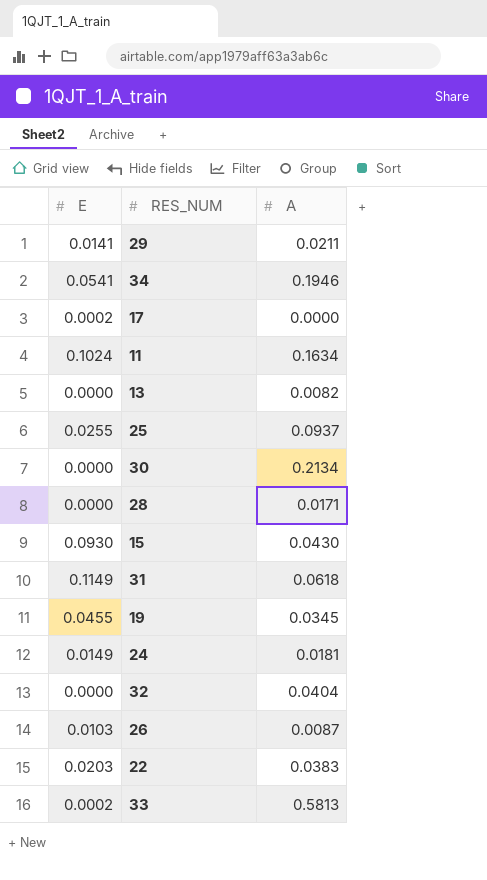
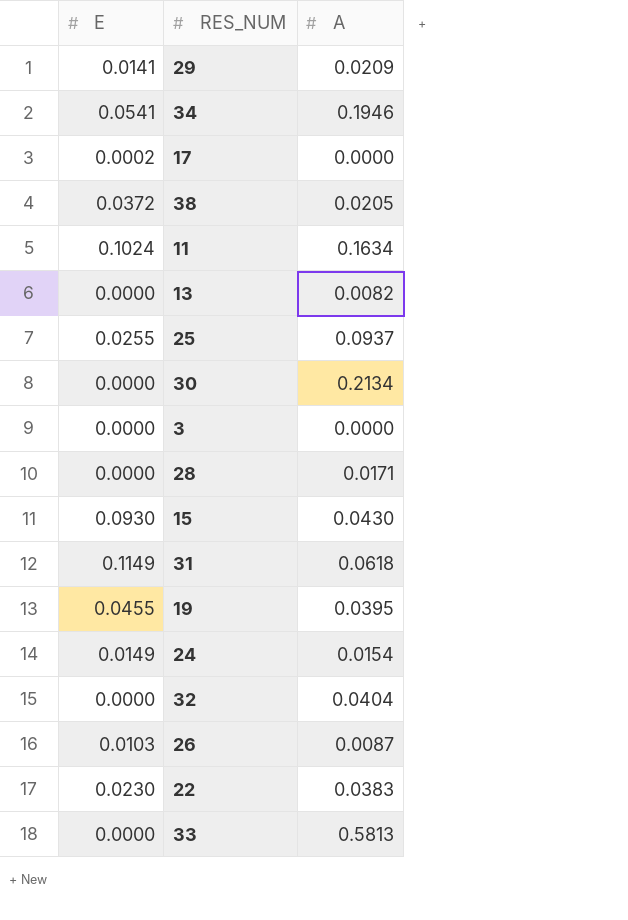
29 | A: 0.0211 -> 0.0209
row 38: none -> 0.0372 | 0.0205
row 3: none -> 0.0000 | 0.0000
19 | A: 0.0345 -> 0.0395
24 | A: 0.0181 -> 0.0154
22 | E: 0.0203 -> 0.0230
33 | E: 0.0002 -> 0.0000

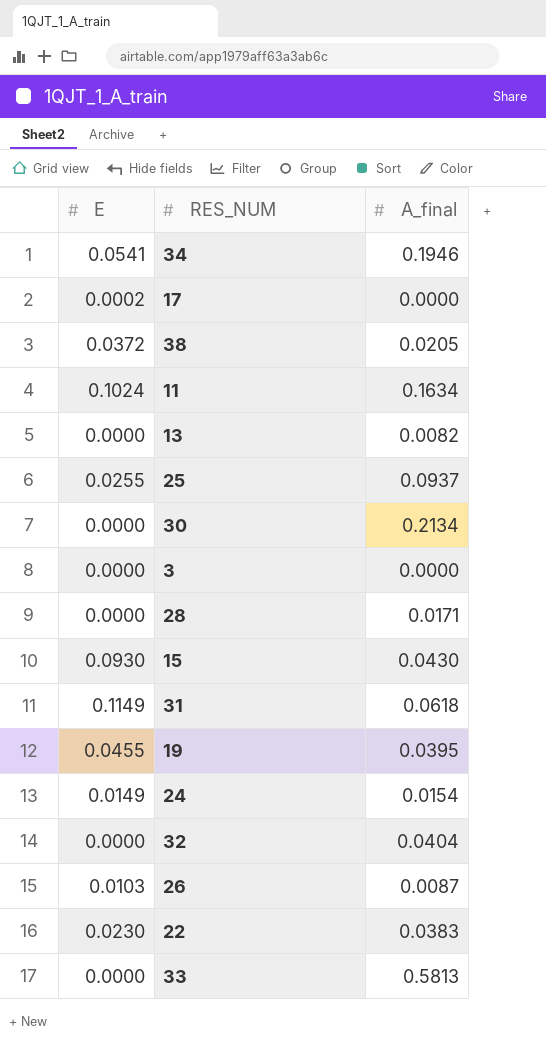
column name: A -> A_final
row 29: 0.0141 | 0.0209 -> none

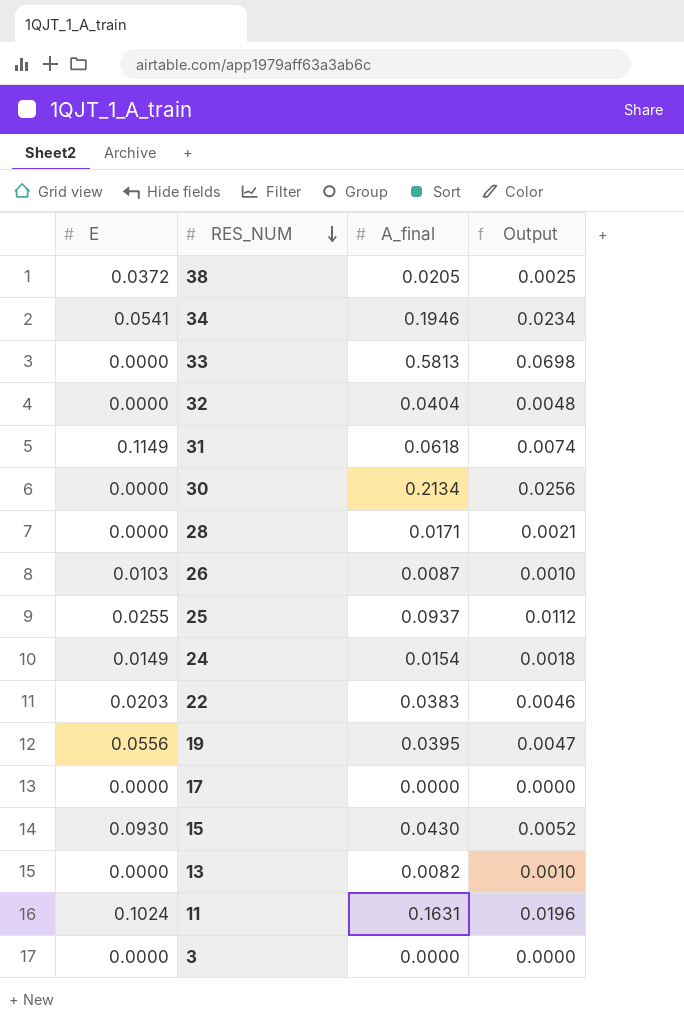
row order: none -> RES_NUM descending
column Output | formula: none -> [A_final] * 0.12
22 | E: 0.0230 -> 0.0203
19 | E: 0.0455 -> 0.0556
17 | E: 0.0002 -> 0.0000
11 | A_final: 0.1634 -> 0.1631

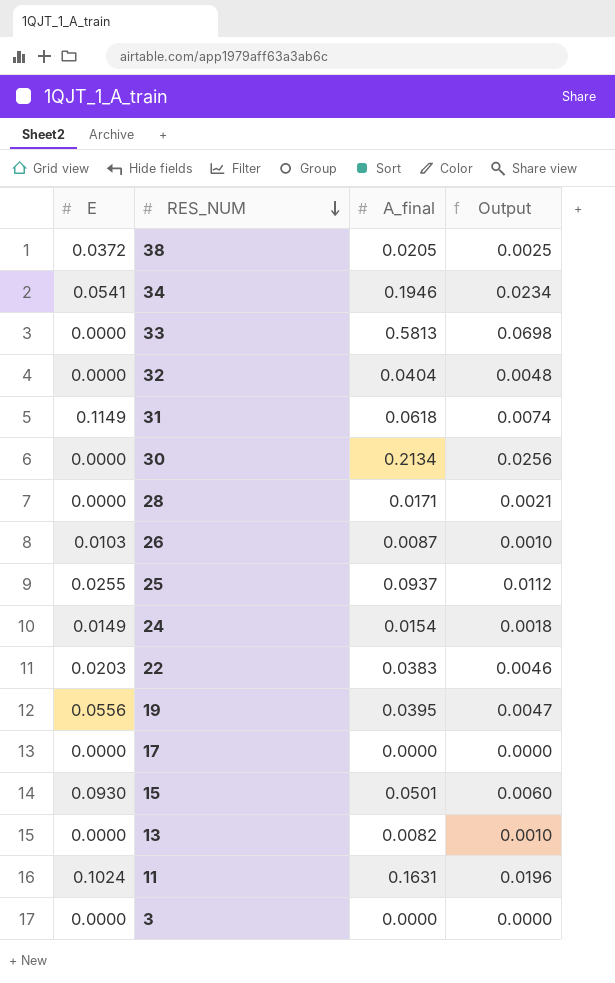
15 | A_final: 0.0430 -> 0.0501
15 | Output: 0.0052 -> 0.0060

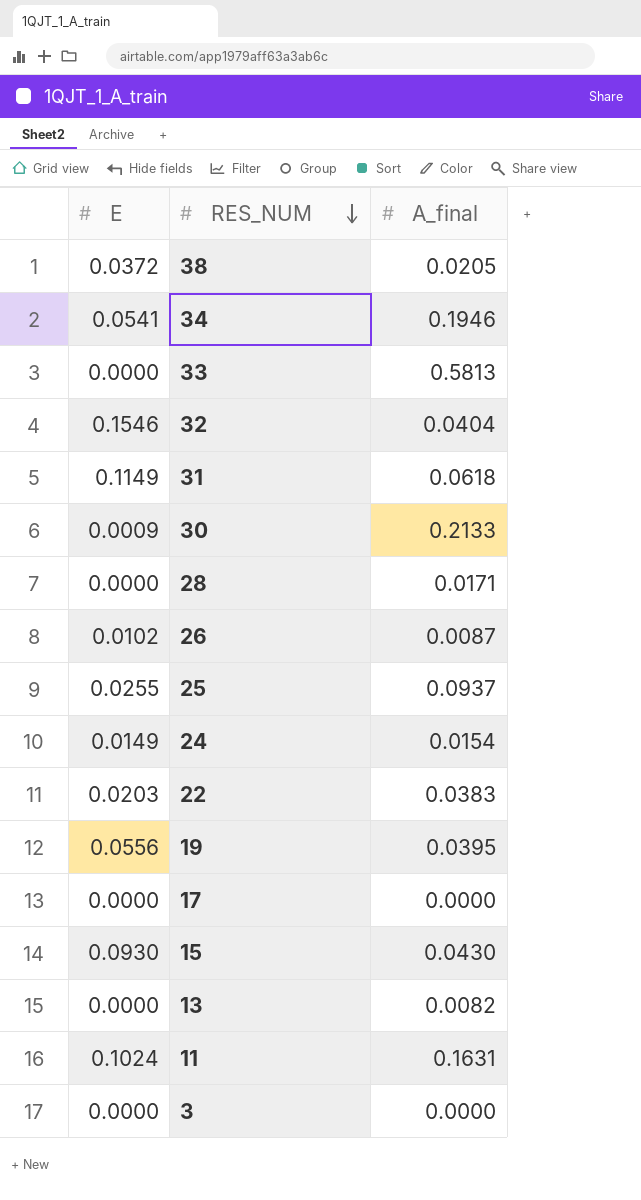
column Output | formula: [A_final] * 0.12 -> none
32 | E: 0.0000 -> 0.1546
30 | E: 0.0000 -> 0.0009
30 | A_final: 0.2134 -> 0.2133
26 | E: 0.0103 -> 0.0102
15 | A_final: 0.0501 -> 0.0430

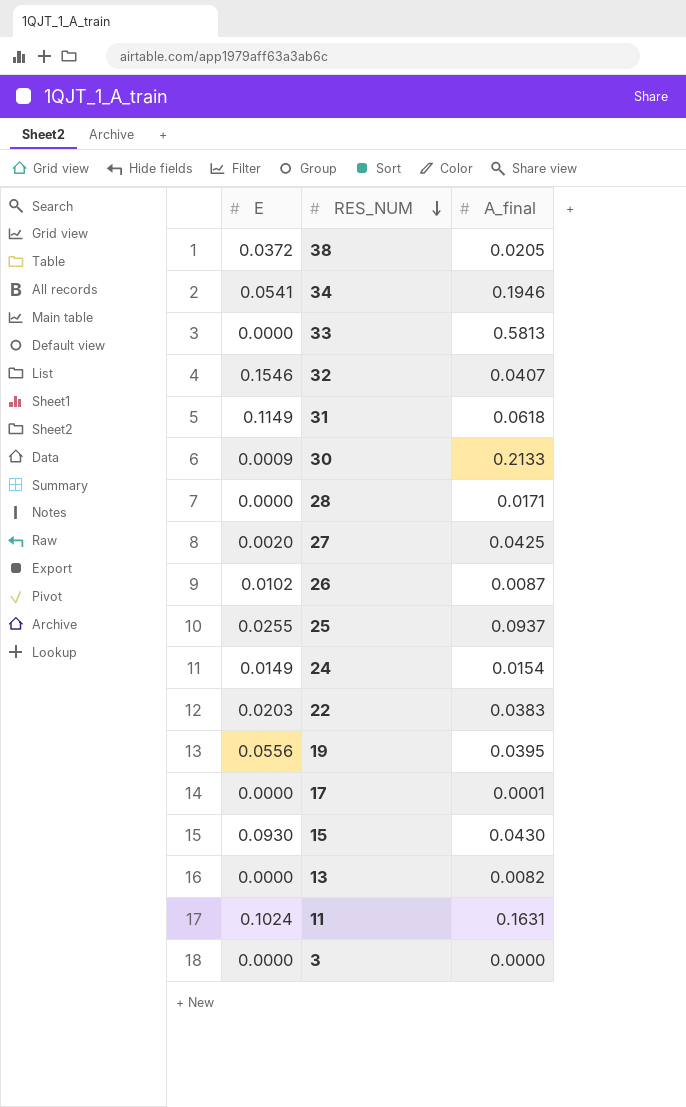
32 | A_final: 0.0404 -> 0.0407
row 27: none -> 0.0020 | 0.0425
17 | A_final: 0.0000 -> 0.0001

